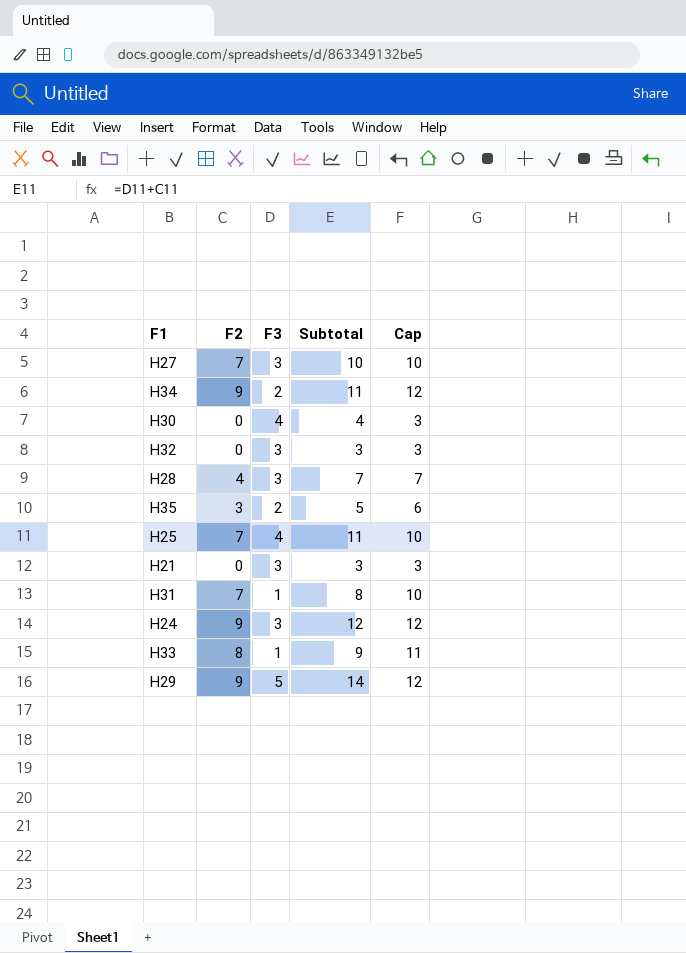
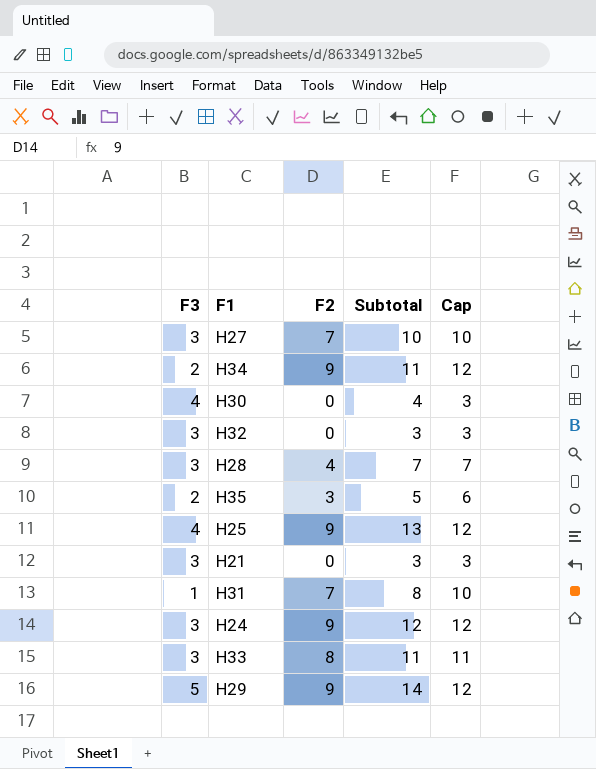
column F3 | position: 3 -> 1
H25 | F2: 7 -> 9
H25 | Subtotal: 11 -> 13
H25 | Cap: 10 -> 12
H33 | F3: 1 -> 3
H33 | Subtotal: 9 -> 11

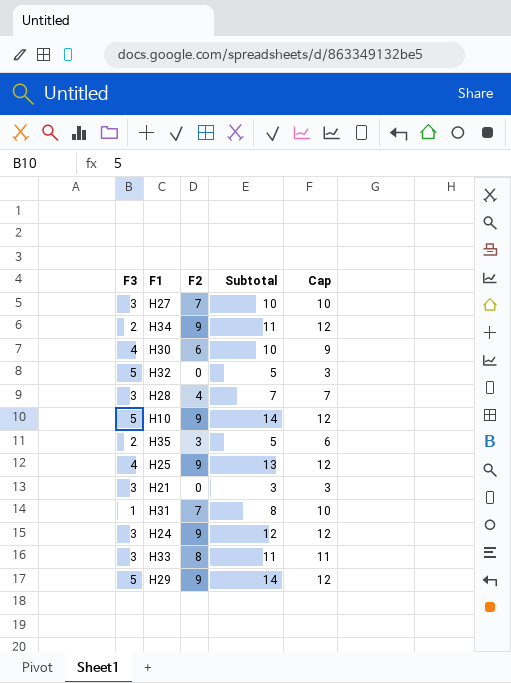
H30 | F2: 0 -> 6
H30 | Subtotal: 4 -> 10
H30 | Cap: 3 -> 9
H32 | F3: 3 -> 5
H32 | Subtotal: 3 -> 5
row H10: none -> 5 | 9 | 14 | 12

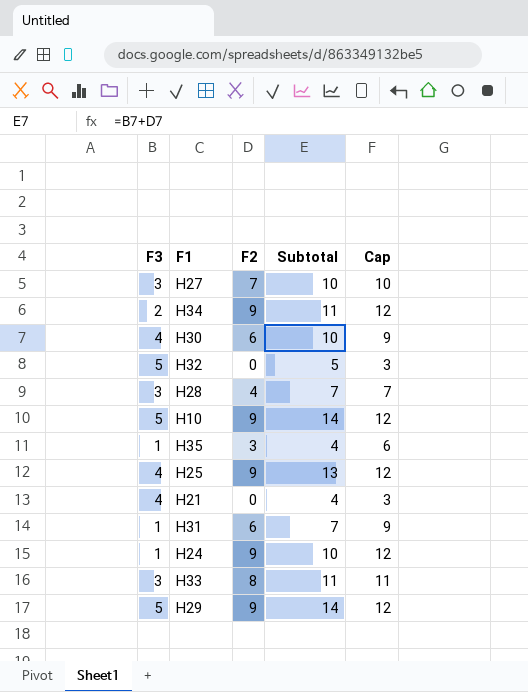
H35 | F3: 2 -> 1
H35 | Subtotal: 5 -> 4
H21 | F3: 3 -> 4
H21 | Subtotal: 3 -> 4
H31 | F2: 7 -> 6
H31 | Subtotal: 8 -> 7
H31 | Cap: 10 -> 9
H24 | F3: 3 -> 1
H24 | Subtotal: 12 -> 10

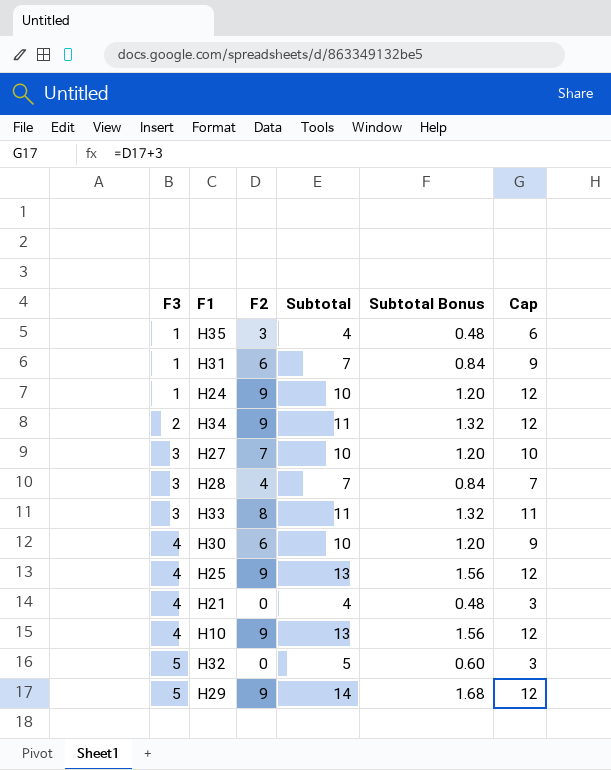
row order: none -> F3 ascending
column Subtotal Bonus | formula: none -> [Subtotal] * 0.12
H10 | F3: 5 -> 4
H10 | Subtotal: 14 -> 13

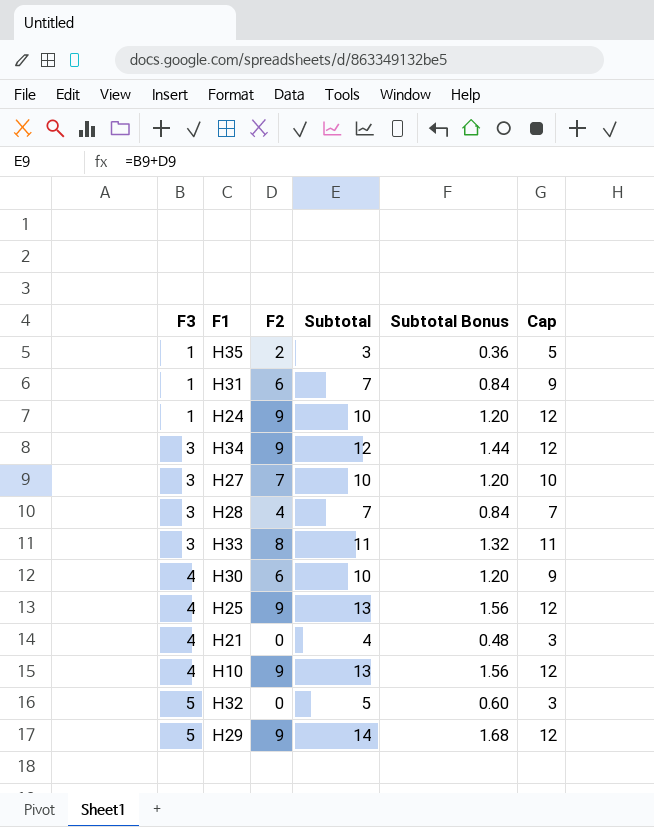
H35 | F2: 3 -> 2
H35 | Subtotal: 4 -> 3
H35 | Subtotal Bonus: 0.48 -> 0.36
H35 | Cap: 6 -> 5
H34 | F3: 2 -> 3
H34 | Subtotal: 11 -> 12
H34 | Subtotal Bonus: 1.32 -> 1.44

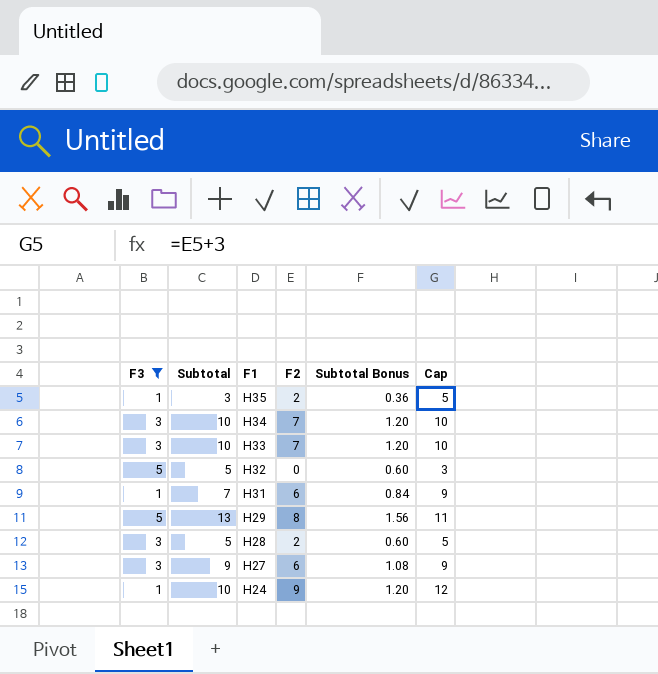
filter: none -> F3 != 4
row order: F3 ascending -> F1 descending
column Subtotal | position: 4 -> 2
H34 | Subtotal: 12 -> 10
H34 | F2: 9 -> 7
H34 | Subtotal Bonus: 1.44 -> 1.20
H34 | Cap: 12 -> 10
H33 | Subtotal: 11 -> 10
H33 | F2: 8 -> 7
H33 | Subtotal Bonus: 1.32 -> 1.20
H33 | Cap: 11 -> 10
H29 | Subtotal: 14 -> 13
H29 | F2: 9 -> 8
H29 | Subtotal Bonus: 1.68 -> 1.56
H29 | Cap: 12 -> 11
H28 | Subtotal: 7 -> 5
H28 | F2: 4 -> 2
H28 | Subtotal Bonus: 0.84 -> 0.60
H28 | Cap: 7 -> 5
H27 | Subtotal: 10 -> 9
H27 | F2: 7 -> 6
H27 | Subtotal Bonus: 1.20 -> 1.08
H27 | Cap: 10 -> 9

